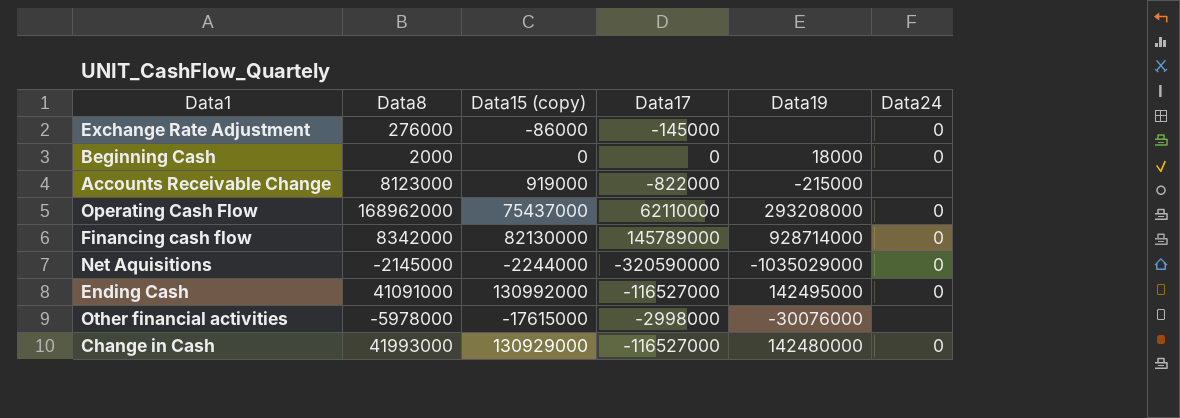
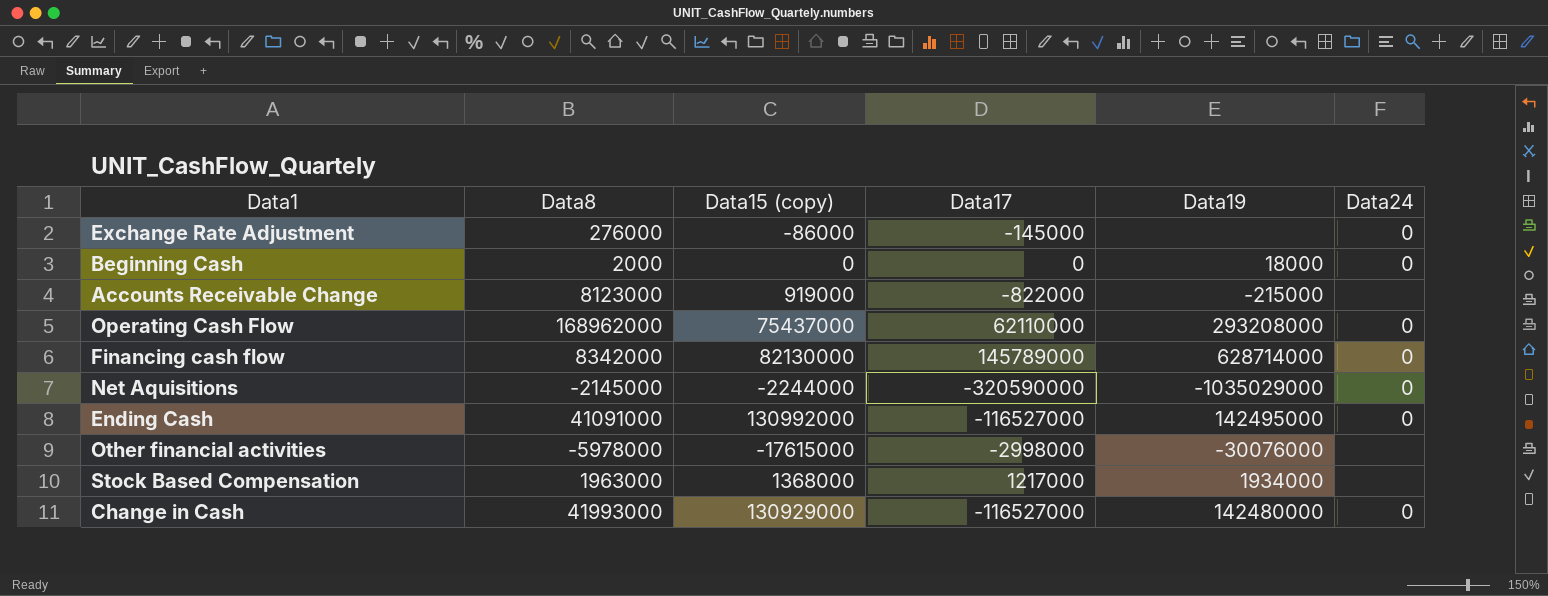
Financing cash flow | Data19: 928714000 -> 628714000
row Stock Based Compensation: none -> 1963000 | 1368000 | 1217000 | 1934000 | none

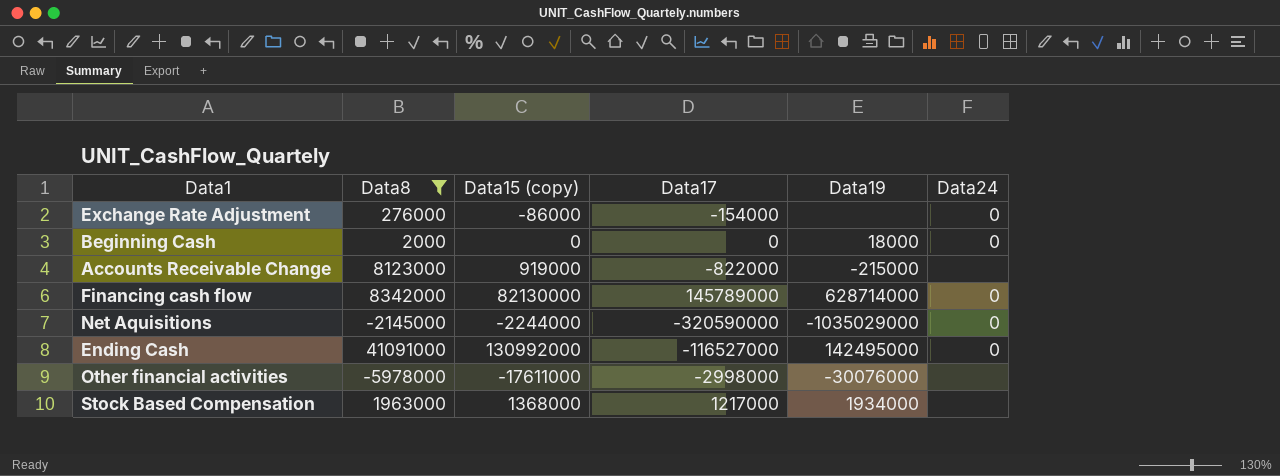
filter: none -> Data8 <= 41091000
Exchange Rate Adjustment | Data17: -145000 -> -154000
Other financial activities | Data15 (copy): -17615000 -> -17611000

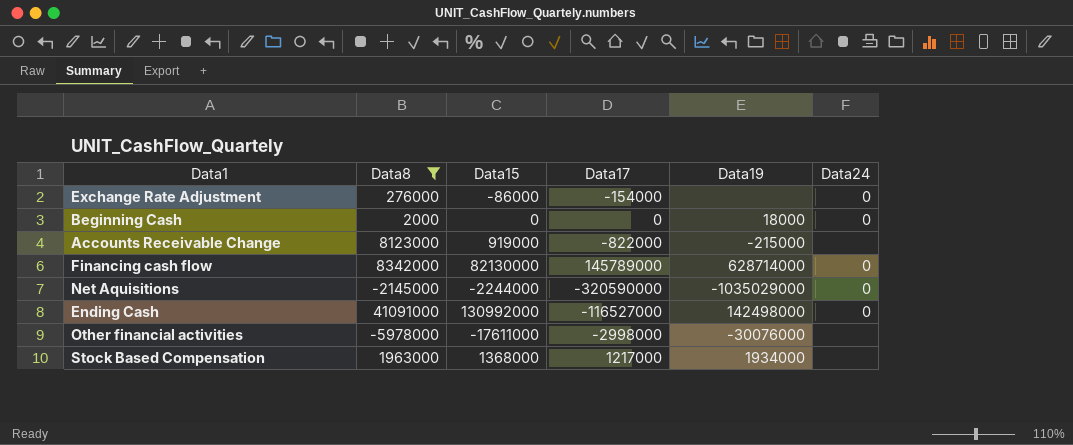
column name: Data15 (copy) -> Data15
Ending Cash | Data19: 142495000 -> 142498000

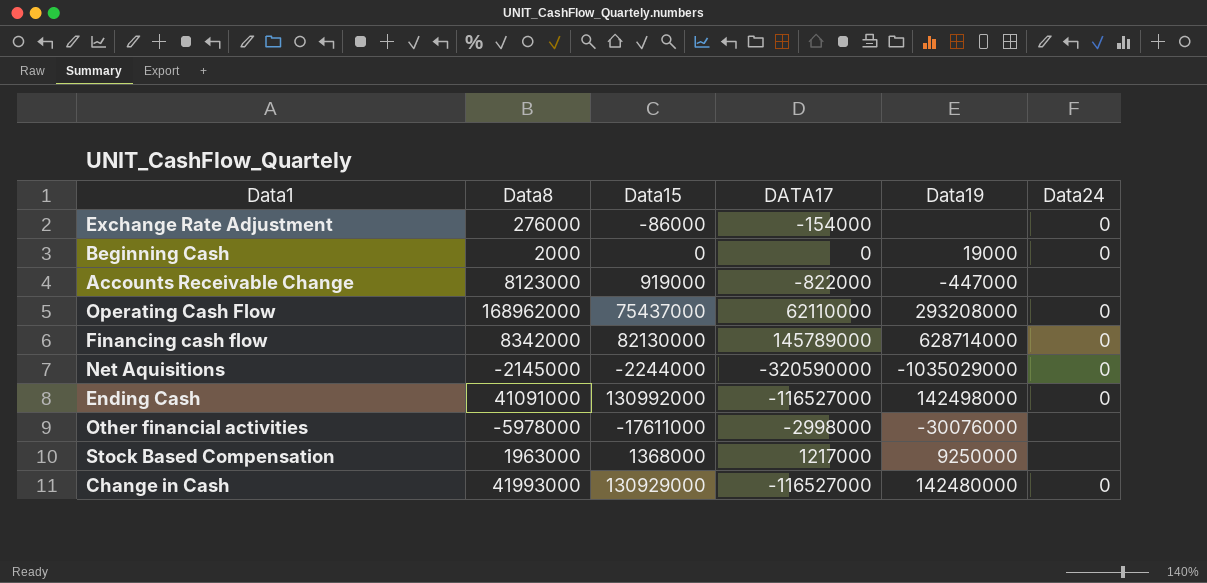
filter: Data8 <= 41091000 -> none
column name: Data17 -> DATA17
Beginning Cash | Data19: 18000 -> 19000
Accounts Receivable Change | Data19: -215000 -> -447000
Stock Based Compensation | Data19: 1934000 -> 9250000

